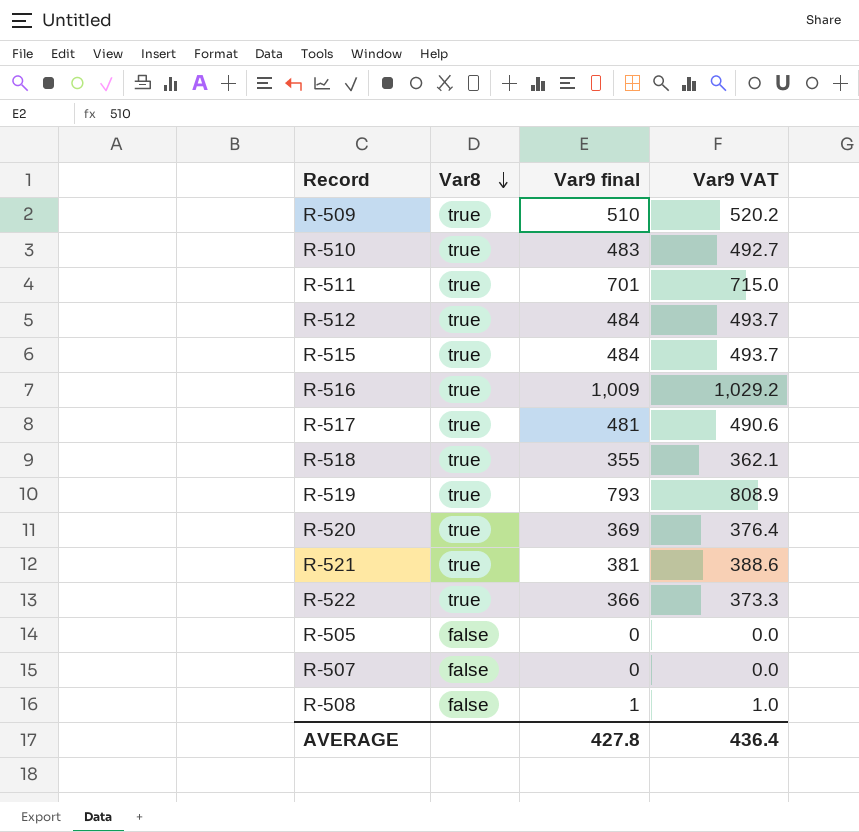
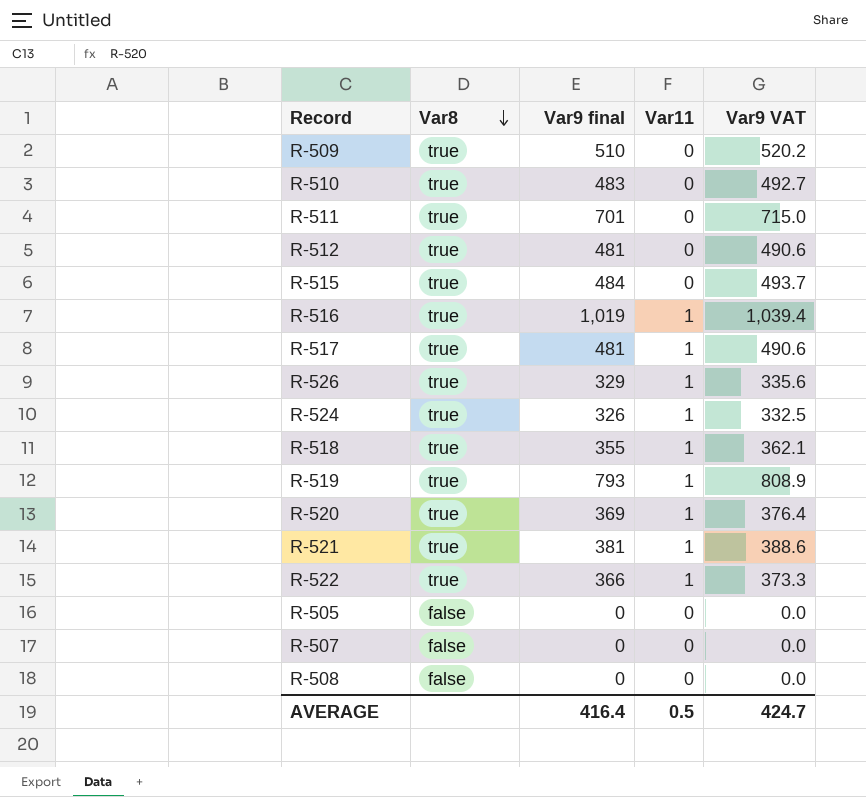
column Var11 | position: none -> 4
R-512 | Var9 final: 484 -> 481
R-512 | Var9 VAT: 493.7 -> 490.6
R-516 | Var9 final: 1,009 -> 1,019
R-516 | Var9 VAT: 1,029.2 -> 1,039.4
row R-526: none -> true | 329 | 1 | 335.6
row R-524: none -> true | 326 | 1 | 332.5
R-508 | Var9 final: 1 -> 0
R-508 | Var9 VAT: 1.0 -> 0.0
AVERAGE | Var9 final: 427.8 -> 416.4
AVERAGE | Var9 VAT: 436.4 -> 424.7

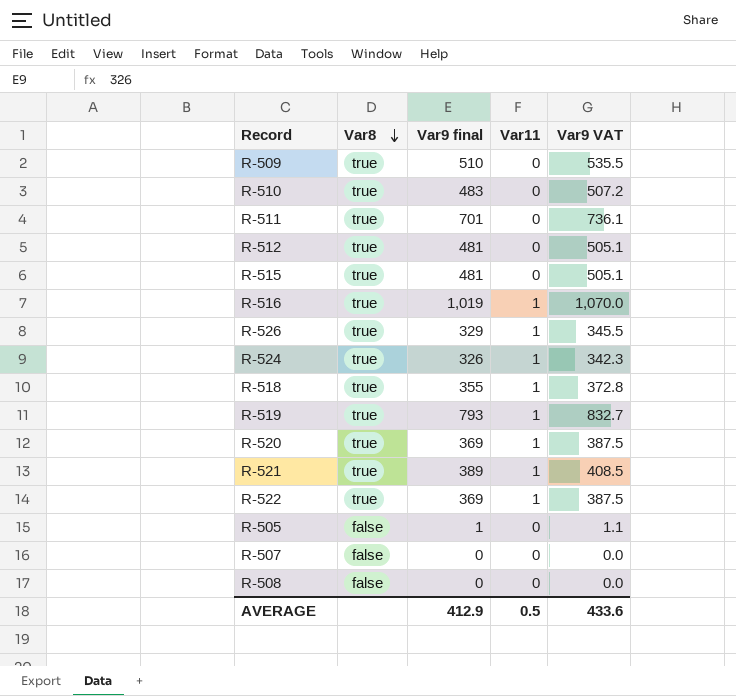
column Var9 VAT | formula: [Var9 final] * 1.02 -> [Var9 final] * 1.05
row R-517: true | 481 | 1 | 490.6 -> none
R-515 | Var9 final: 484 -> 481
R-521 | Var9 final: 381 -> 389
R-522 | Var9 final: 366 -> 369
R-505 | Var9 final: 0 -> 1
AVERAGE | Var9 final: 416.4 -> 412.9
AVERAGE | Var9 VAT: 424.7 -> 433.6

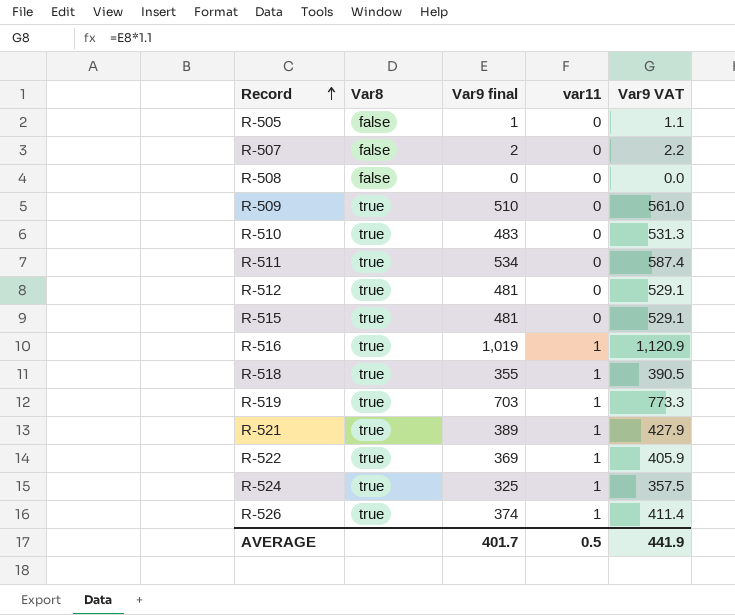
row order: Var8 descending -> Record ascending
column name: Var11 -> var11
column Var9 VAT | formula: [Var9 final] * 1.05 -> [Var9 final] * 1.1
row R-520: true | 369 | 1 | 387.5 -> none
R-507 | Var9 final: 0 -> 2
R-511 | Var9 final: 701 -> 534
R-519 | Var9 final: 793 -> 703
R-524 | Var9 final: 326 -> 325
R-526 | Var9 final: 329 -> 374
AVERAGE | Var9 final: 412.9 -> 401.7
AVERAGE | Var9 VAT: 433.6 -> 441.9

